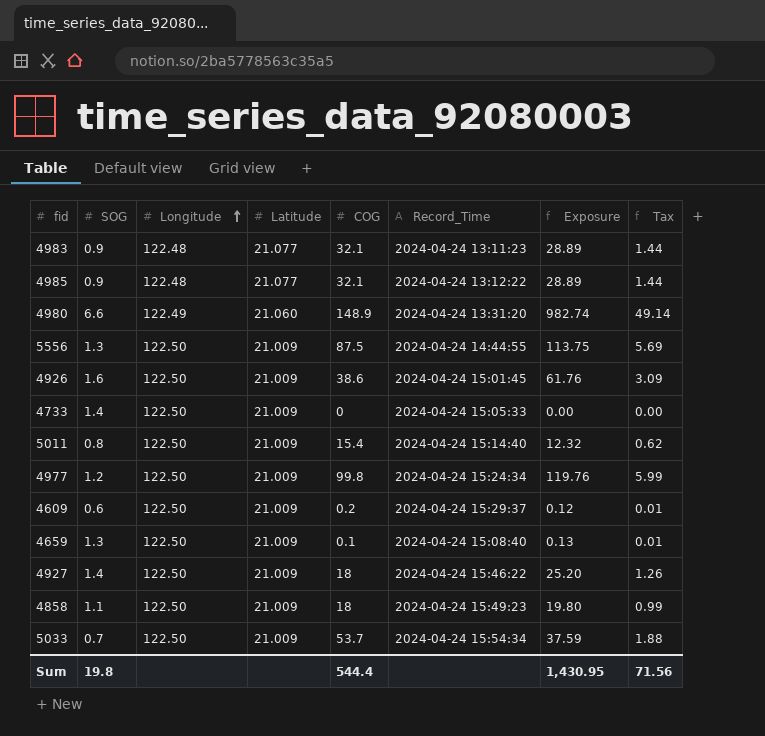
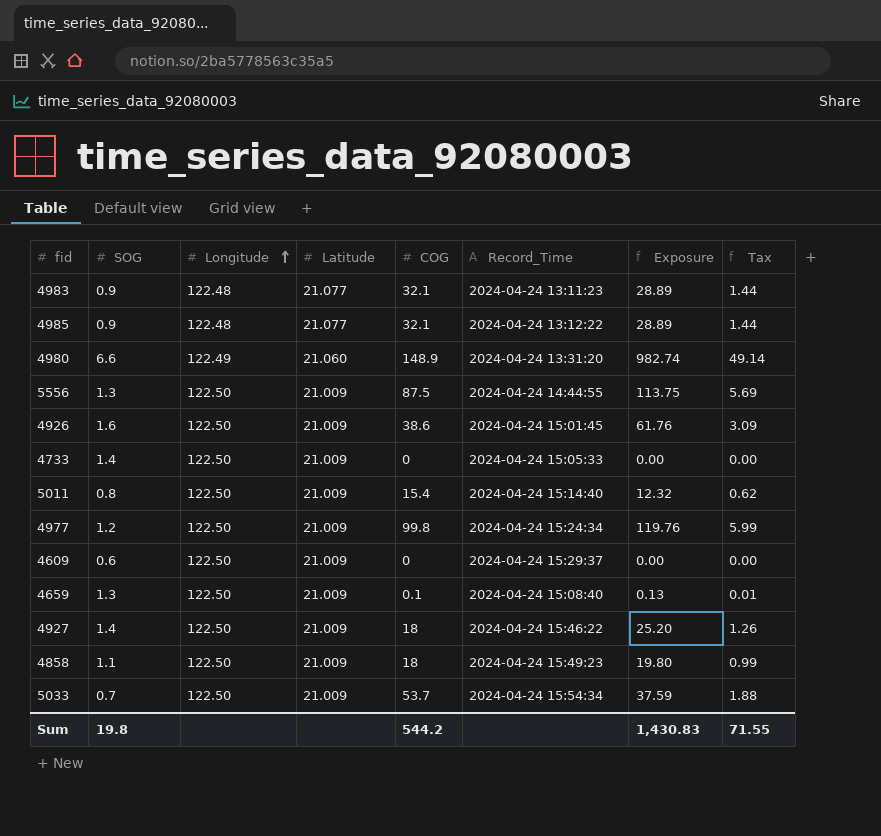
4609 | COG: 0.2 -> 0
4609 | Exposure: 0.12 -> 0.00
4609 | Tax: 0.01 -> 0.00
Sum | COG: 544.4 -> 544.2
Sum | Exposure: 1,430.95 -> 1,430.83
Sum | Tax: 71.56 -> 71.55

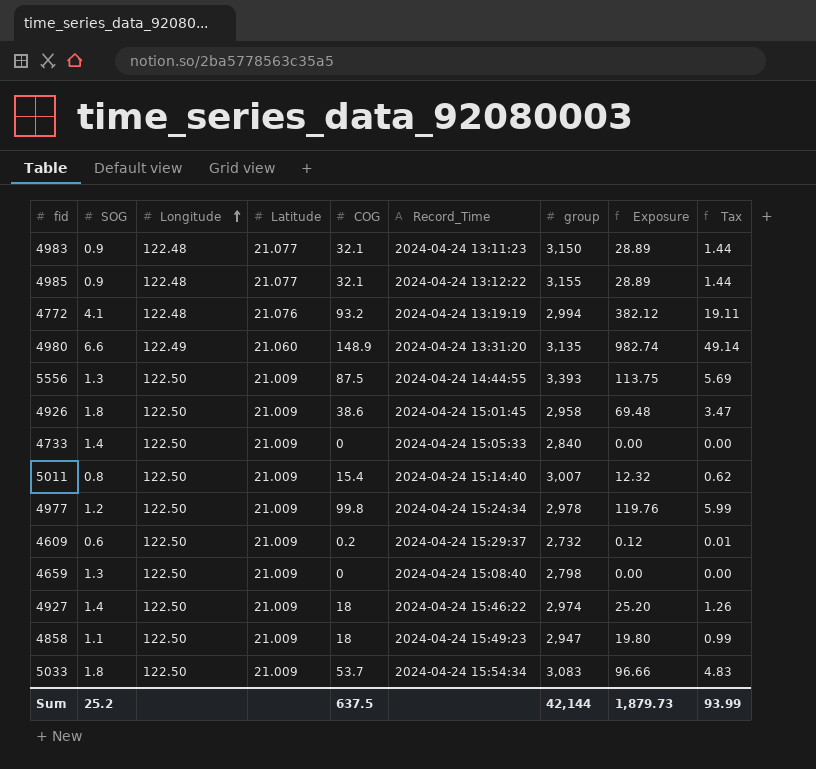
column group | position: none -> 7
row 4772: none -> 4.1 | 122.48 | 21.076 | 93.2 | 2024-04-24 13:19:19 | 2,994 | 382.12 | 19.11
4926 | SOG: 1.6 -> 1.8
4926 | Exposure: 61.76 -> 69.48
4926 | Tax: 3.09 -> 3.47
4609 | COG: 0 -> 0.2
4609 | Exposure: 0.00 -> 0.12
4609 | Tax: 0.00 -> 0.01
4659 | COG: 0.1 -> 0
4659 | Exposure: 0.13 -> 0.00
4659 | Tax: 0.01 -> 0.00
5033 | SOG: 0.7 -> 1.8
5033 | Exposure: 37.59 -> 96.66
5033 | Tax: 1.88 -> 4.83
Sum | SOG: 19.8 -> 25.2
Sum | COG: 544.2 -> 637.5
Sum | Exposure: 1,430.83 -> 1,879.73
Sum | Tax: 71.55 -> 93.99

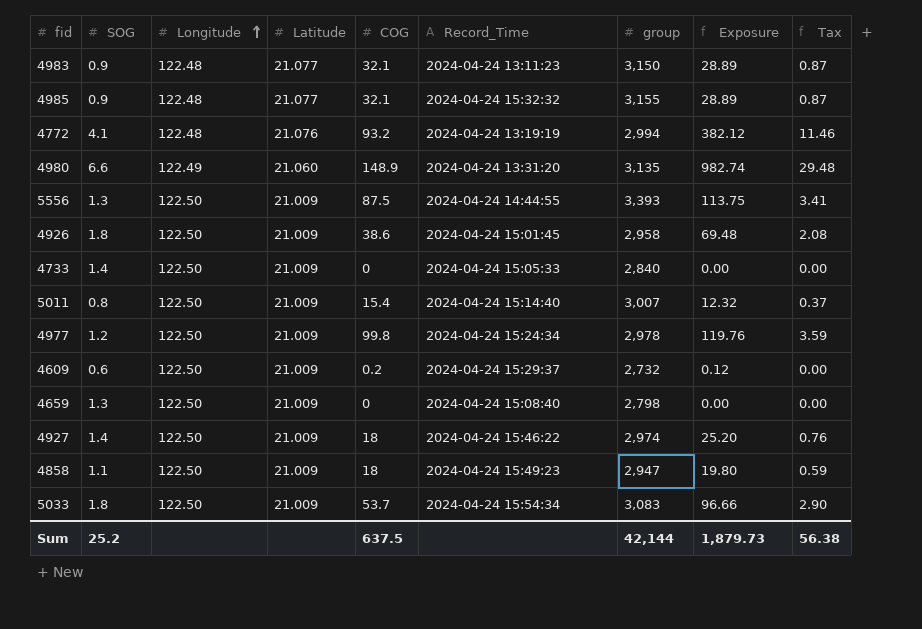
column Tax | formula: [Exposure] * 0.05 -> [Exposure] * 0.03
4985 | Record_Time: 2024-04-24 13:12:22 -> 2024-04-24 15:32:32
Sum | Tax: 93.99 -> 56.38

